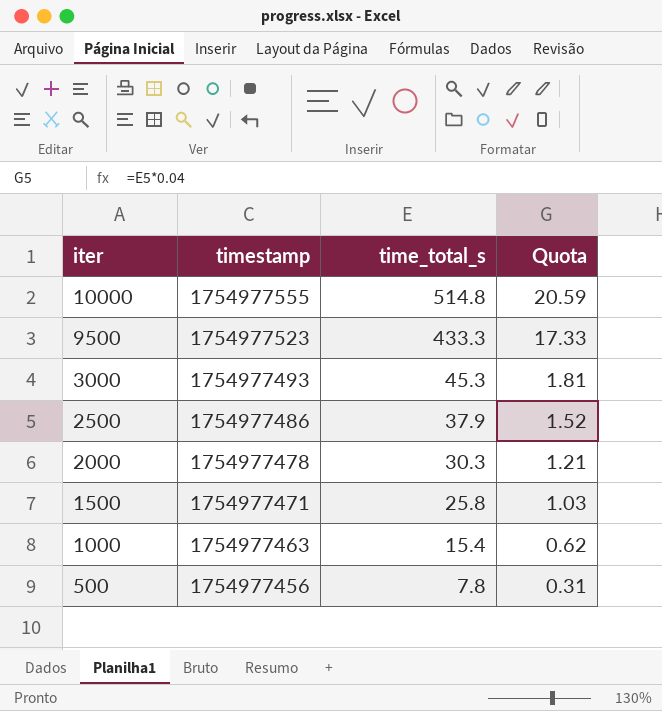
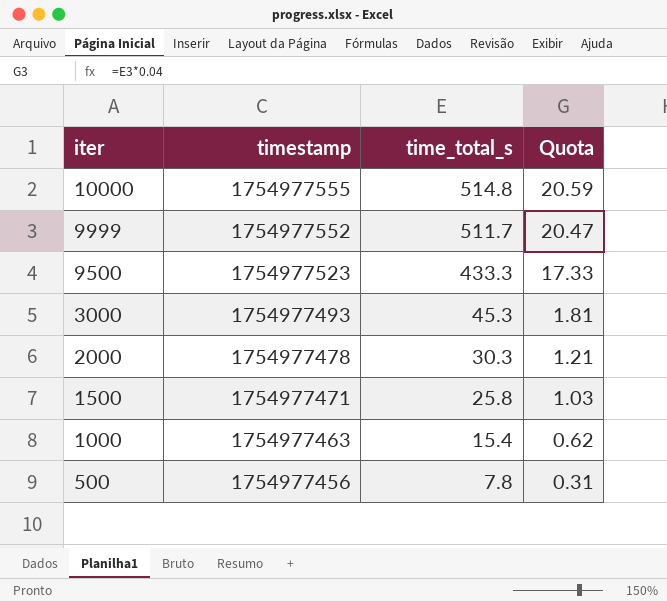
row 2500: 1754977486 | 37.9 | 1.52 -> none
row 9999: none -> 1754977552 | 511.7 | 20.47

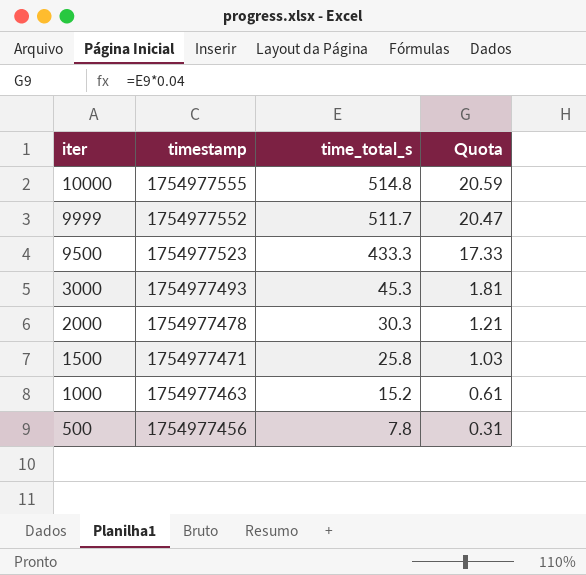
1000 | time_total_s: 15.4 -> 15.2
1000 | Quota: 0.62 -> 0.61

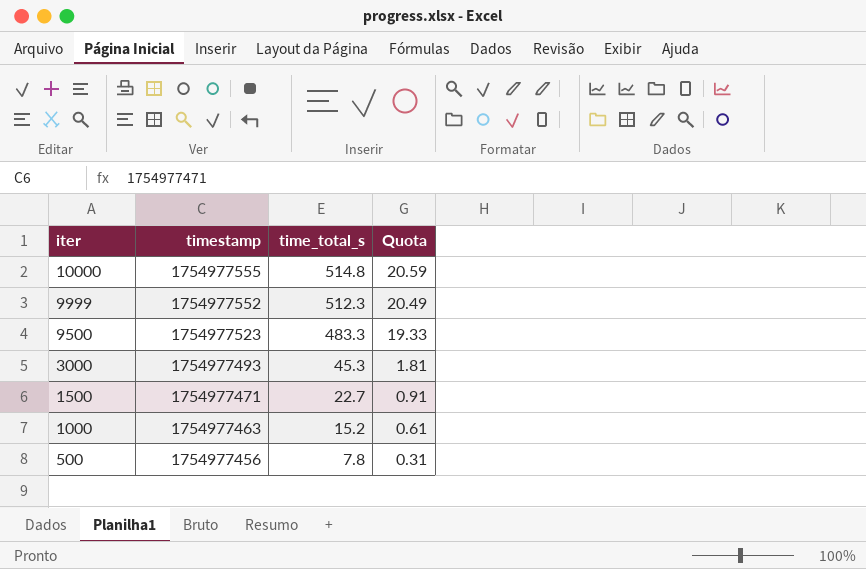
row 2000: 1754977478 | 30.3 | 1.21 -> none
9999 | time_total_s: 511.7 -> 512.3
9999 | Quota: 20.47 -> 20.49
9500 | time_total_s: 433.3 -> 483.3
9500 | Quota: 17.33 -> 19.33
1500 | time_total_s: 25.8 -> 22.7
1500 | Quota: 1.03 -> 0.91

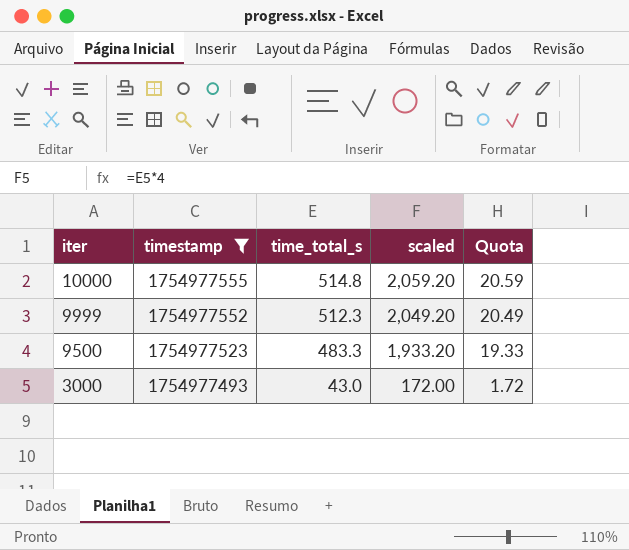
filter: none -> timestamp >= 1754977493
column scaled | formula: none -> [time_total_s] * 4
3000 | time_total_s: 45.3 -> 43.0
3000 | Quota: 1.81 -> 1.72

